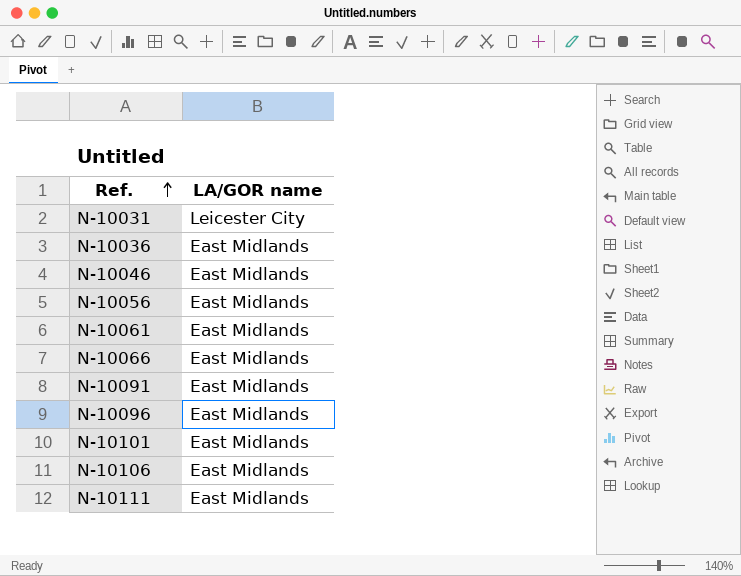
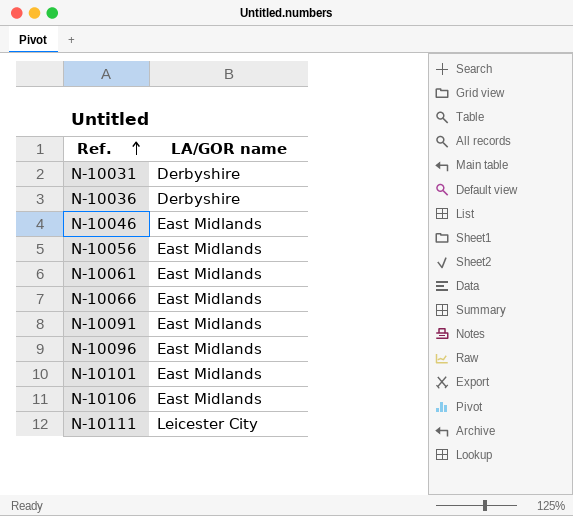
N-10031 | LA/GOR name: Leicester City -> Derbyshire
N-10036 | LA/GOR name: East Midlands -> Derbyshire
N-10111 | LA/GOR name: East Midlands -> Leicester City

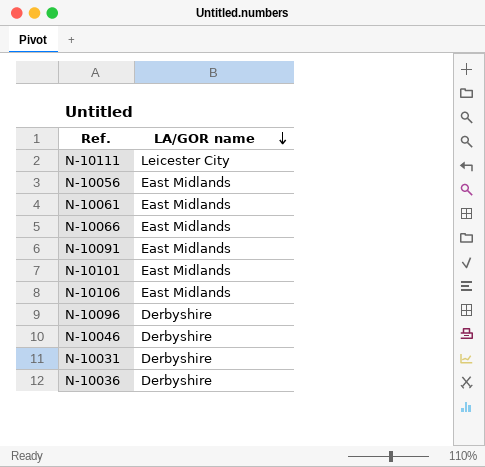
row order: Ref. ascending -> LA/GOR name descending
N-10096 | LA/GOR name: East Midlands -> Derbyshire
N-10046 | LA/GOR name: East Midlands -> Derbyshire

